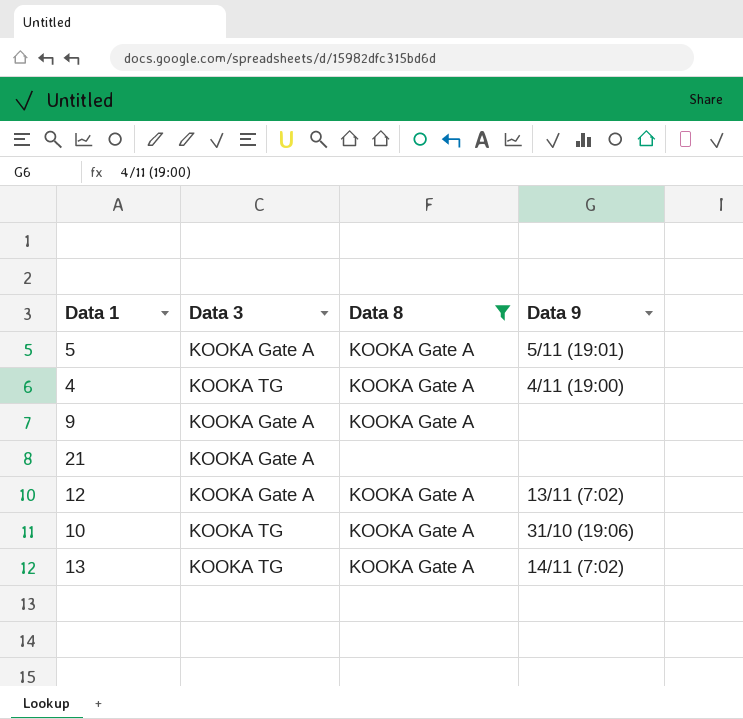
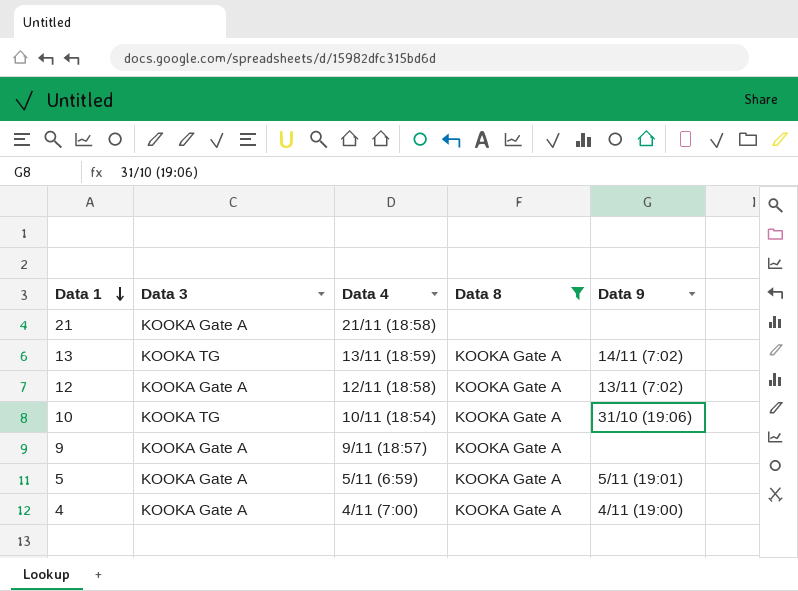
row order: none -> Data 1 descending
column Data 4 | position: none -> 3
4 | Data 3: KOOKA TG -> KOOKA Gate A

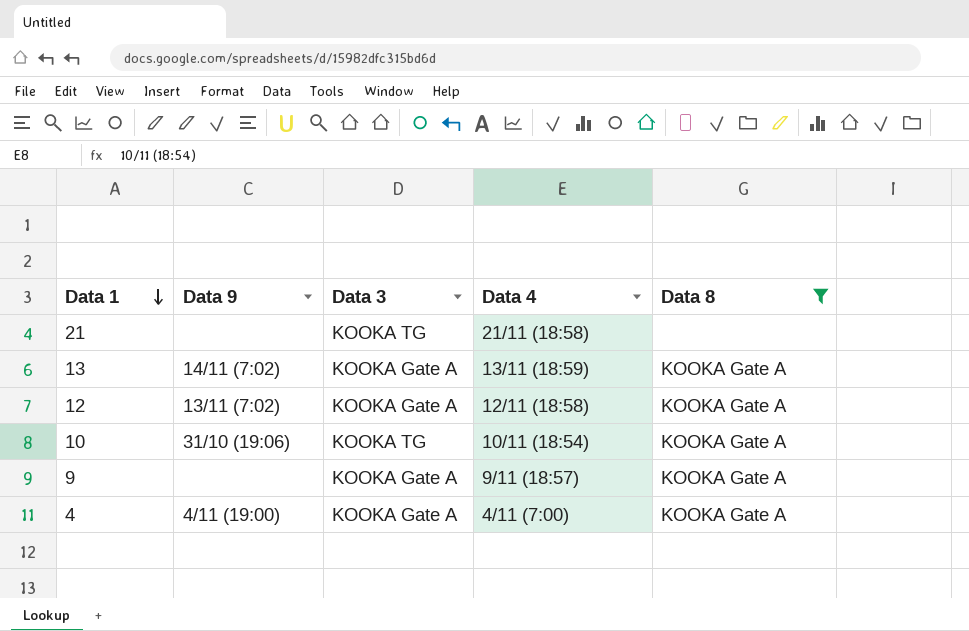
column Data 9 | position: 5 -> 2
row 5: KOOKA Gate A | 5/11 (6:59) | KOOKA Gate A | 5/11 (19:01) -> none
21 | Data 3: KOOKA Gate A -> KOOKA TG
13 | Data 3: KOOKA TG -> KOOKA Gate A

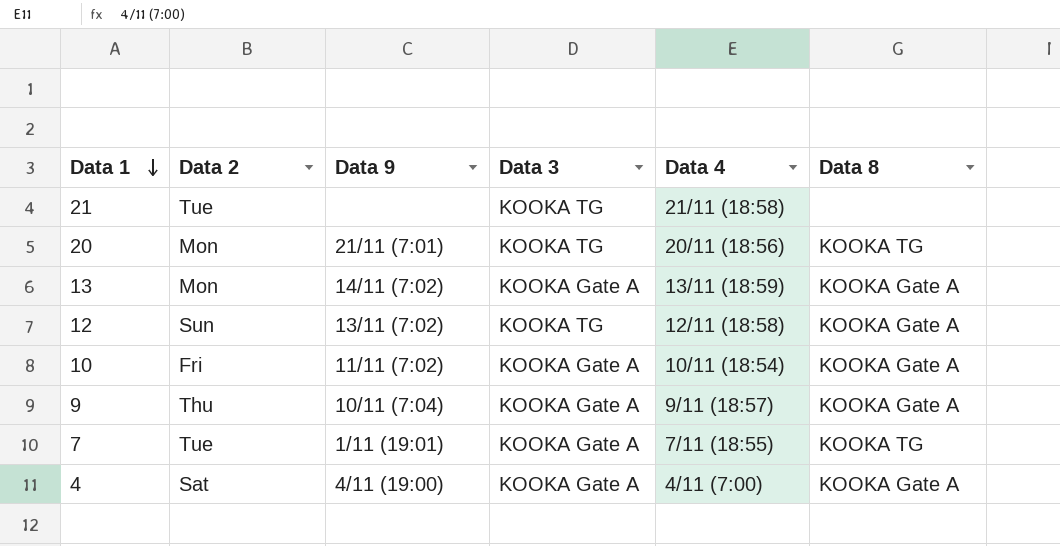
filter: Data 8 != KOOKA TG -> none
column Data 2 | position: none -> 2
12 | Data 3: KOOKA Gate A -> KOOKA TG
10 | Data 9: 31/10 (19:06) -> 11/11 (7:02)
10 | Data 3: KOOKA TG -> KOOKA Gate A
9 | Data 9: none -> 10/11 (7:04)

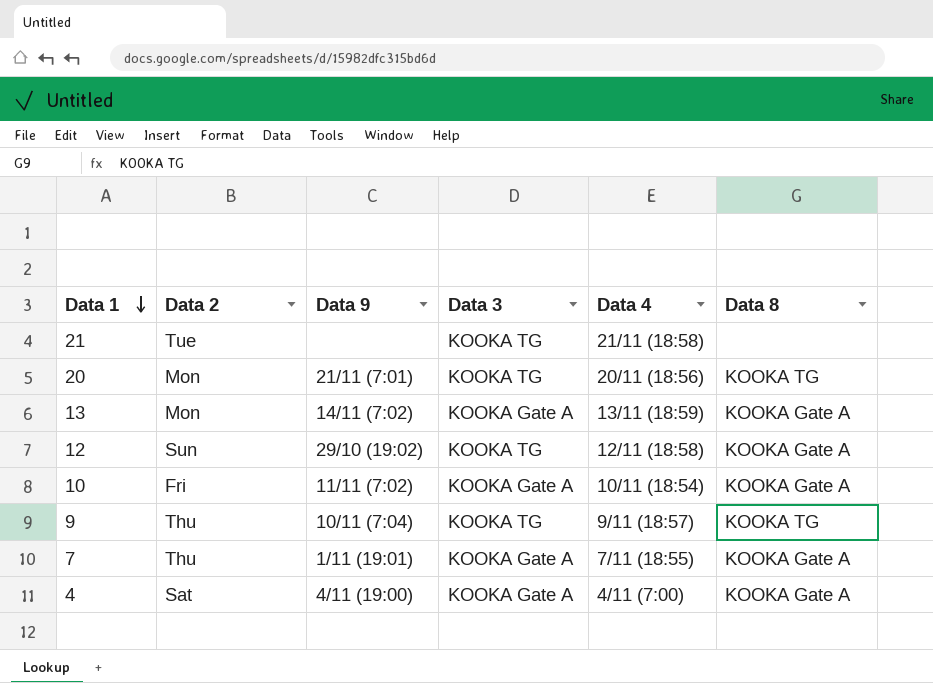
12 | Data 9: 13/11 (7:02) -> 29/10 (19:02)
9 | Data 3: KOOKA Gate A -> KOOKA TG
9 | Data 8: KOOKA Gate A -> KOOKA TG
7 | Data 2: Tue -> Thu
7 | Data 8: KOOKA TG -> KOOKA Gate A

